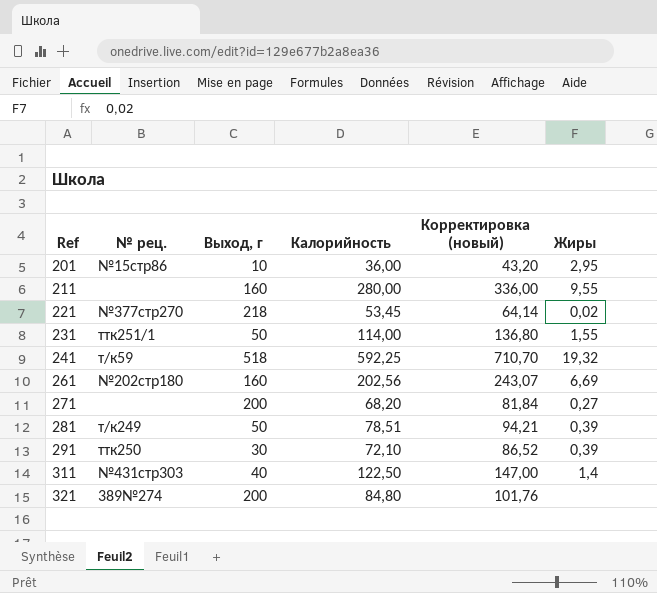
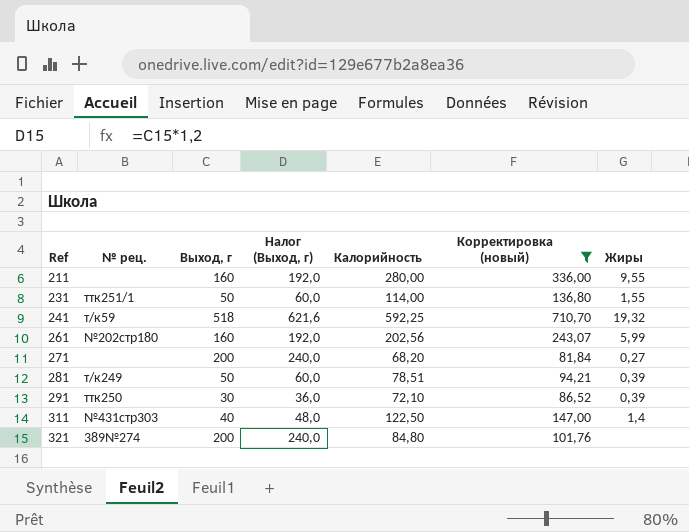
filter: none -> Корректировка (новый) >= 81,84
column Налог (Выход, г) | formula: none -> [Выход, г] * 1,2
261 | Жиры: 6,69 -> 5,99

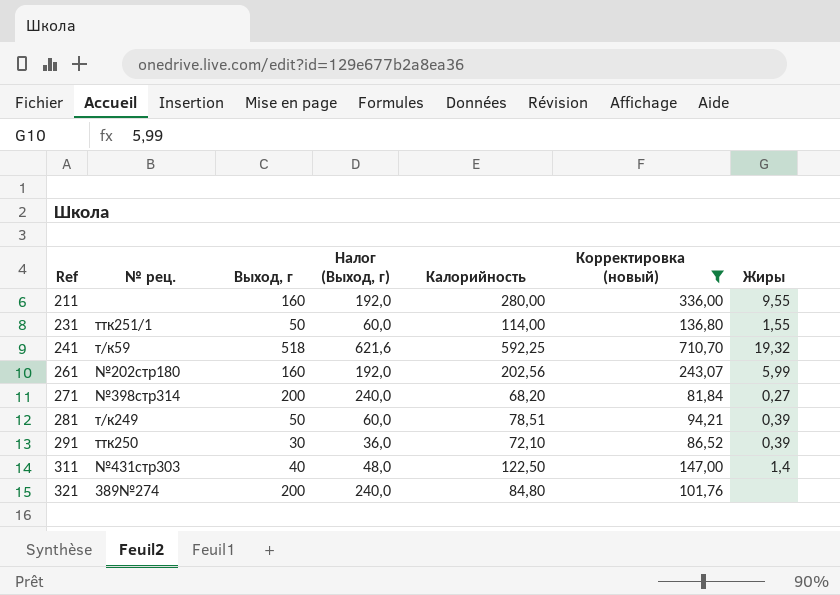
271 | № рец.: none -> №398стр314

